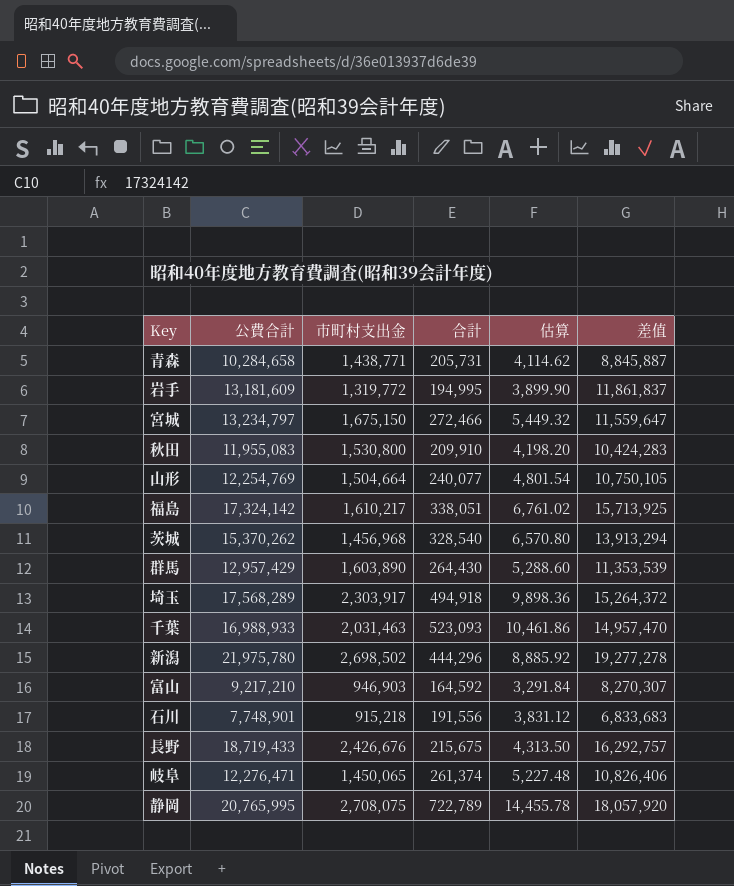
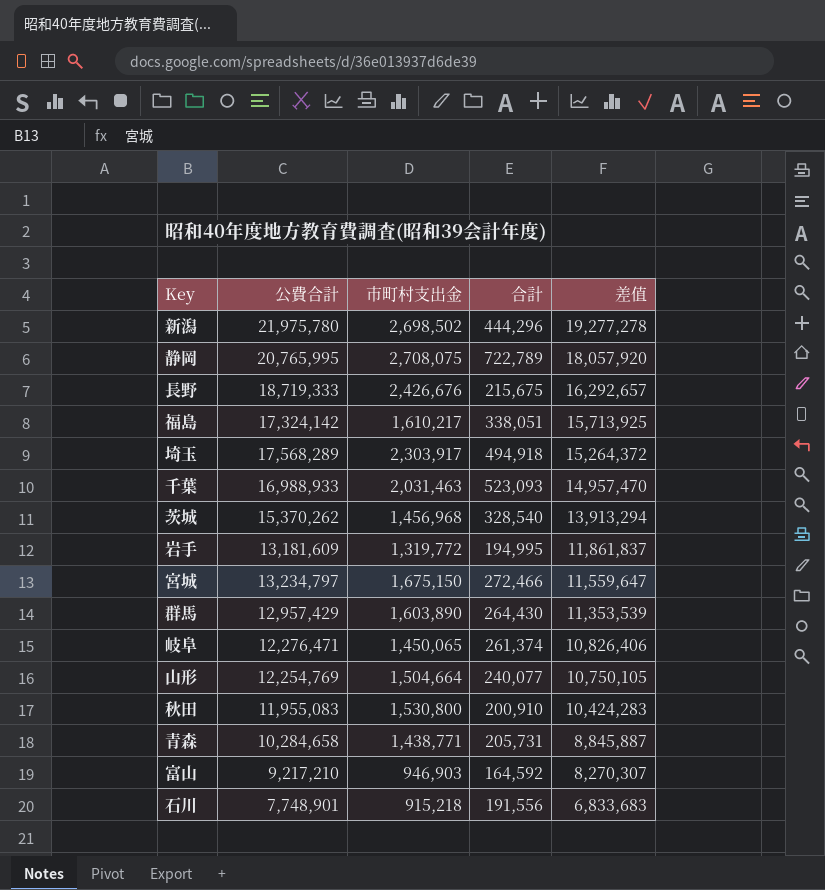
row order: none -> 差值 descending
column 估算 | formula: [合計] * 0.02 -> none
長野 | 公費合計: 18,719,433 -> 18,719,333
長野 | 差值: 16,292,757 -> 16,292,657
秋田 | 合計: 209,910 -> 200,910

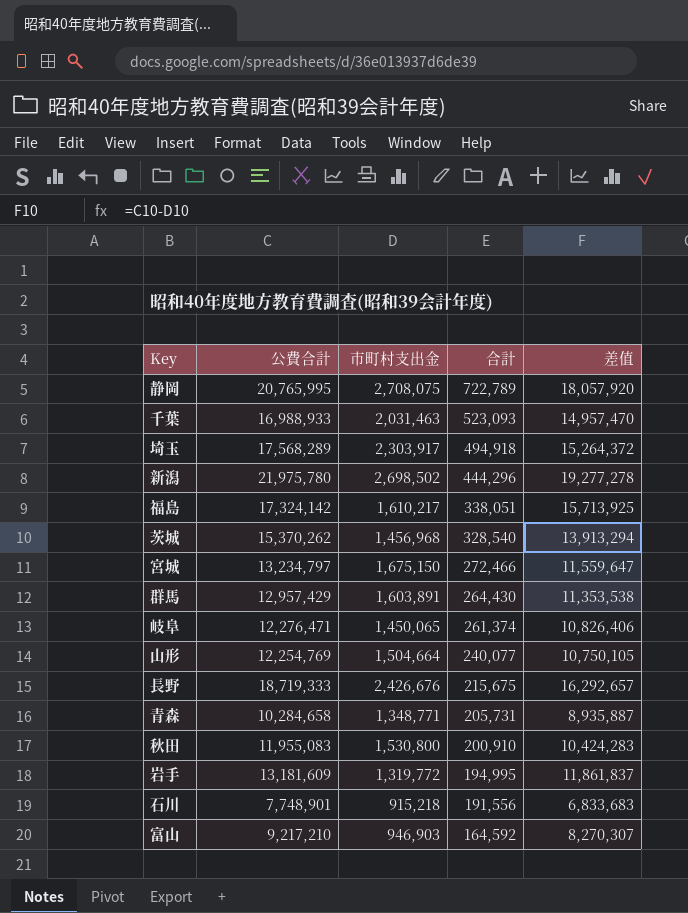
row order: 差值 descending -> 合計 descending
群馬 | 市町村支出金: 1,603,890 -> 1,603,891
群馬 | 差值: 11,353,539 -> 11,353,538
青森 | 市町村支出金: 1,438,771 -> 1,348,771
青森 | 差值: 8,845,887 -> 8,935,887

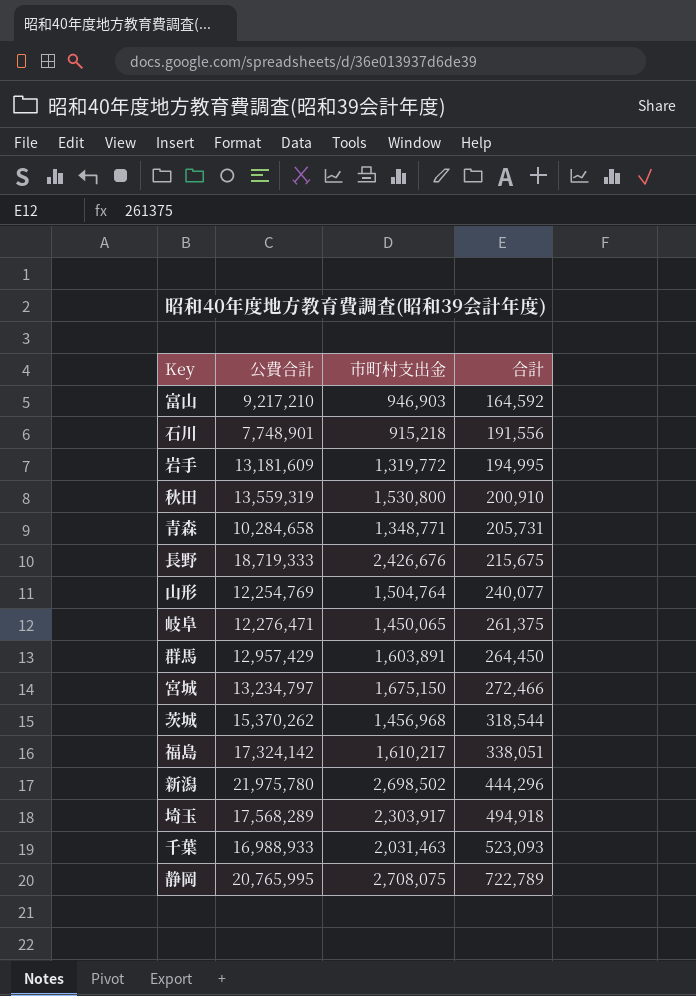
row order: 合計 descending -> 合計 ascending
column 差值 | formula: [公費合計] - [市町村支出金] -> none
秋田 | 公費合計: 11,955,083 -> 13,559,319
山形 | 市町村支出金: 1,504,664 -> 1,504,764
岐阜 | 合計: 261,374 -> 261,375
群馬 | 合計: 264,430 -> 264,450
茨城 | 合計: 328,540 -> 318,544

